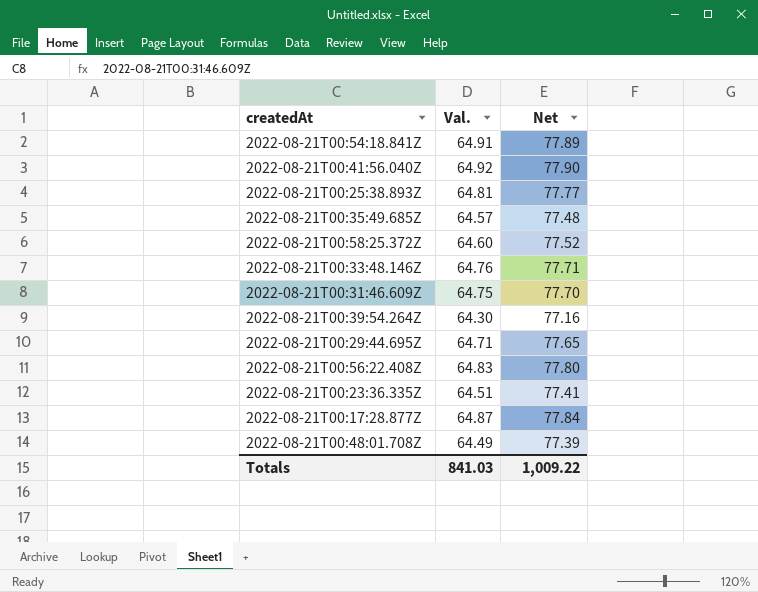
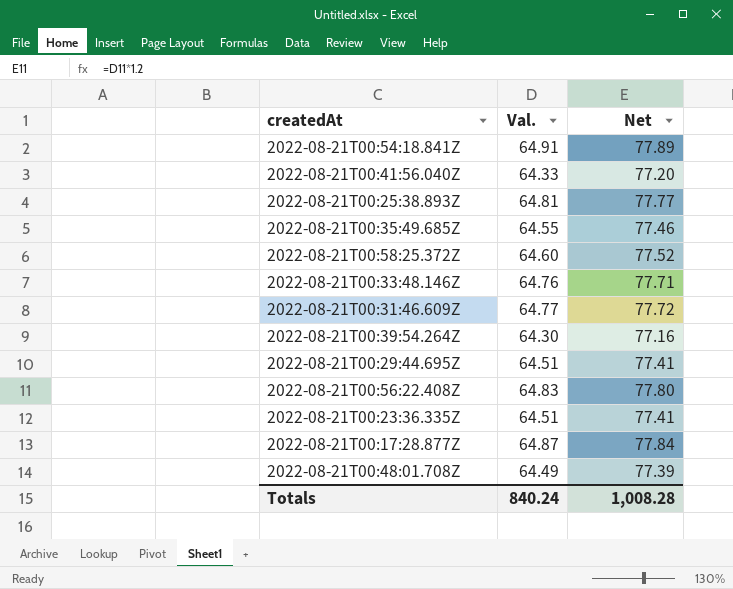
2022-08-21T00:41:56.040Z | Val.: 64.92 -> 64.33
2022-08-21T00:41:56.040Z | Net: 77.90 -> 77.20
2022-08-21T00:35:49.685Z | Val.: 64.57 -> 64.55
2022-08-21T00:35:49.685Z | Net: 77.48 -> 77.46
2022-08-21T00:31:46.609Z | Val.: 64.75 -> 64.77
2022-08-21T00:31:46.609Z | Net: 77.70 -> 77.72
2022-08-21T00:29:44.695Z | Val.: 64.71 -> 64.51
2022-08-21T00:29:44.695Z | Net: 77.65 -> 77.41
Totals | Val.: 841.03 -> 840.24
Totals | Net: 1,009.22 -> 1,008.28

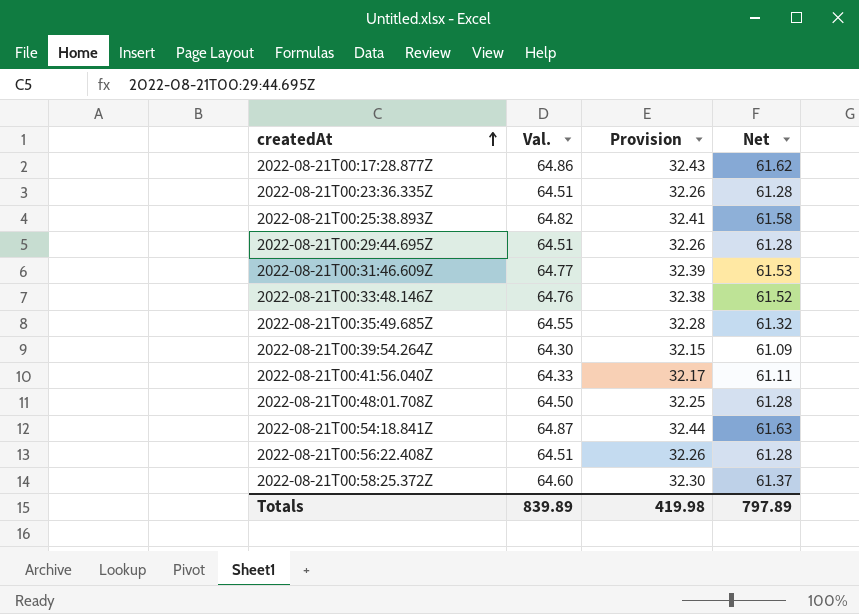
row order: none -> createdAt ascending
column Provision | formula: none -> [Val.] * 0.5
column Net | formula: [Val.] * 1.2 -> [Val.] * 0.95
2022-08-21T00:17:28.877Z | Val.: 64.87 -> 64.86
2022-08-21T00:25:38.893Z | Val.: 64.81 -> 64.82
2022-08-21T00:48:01.708Z | Val.: 64.49 -> 64.50
2022-08-21T00:54:18.841Z | Val.: 64.91 -> 64.87
2022-08-21T00:56:22.408Z | Val.: 64.83 -> 64.51
Totals | Val.: 840.24 -> 839.89
Totals | Net: 1,008.28 -> 797.89

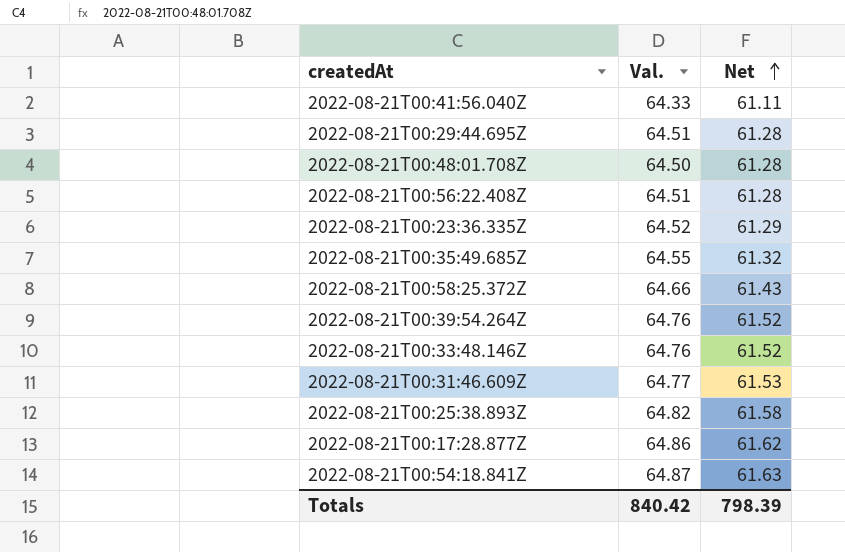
row order: createdAt ascending -> Net ascending
column Provision | formula: [Val.] * 0.5 -> none
2022-08-21T00:23:36.335Z | Val.: 64.51 -> 64.52
2022-08-21T00:23:36.335Z | Net: 61.28 -> 61.29
2022-08-21T00:58:25.372Z | Val.: 64.60 -> 64.66
2022-08-21T00:58:25.372Z | Net: 61.37 -> 61.43
2022-08-21T00:39:54.264Z | Val.: 64.30 -> 64.76
2022-08-21T00:39:54.264Z | Net: 61.09 -> 61.52
Totals | Val.: 839.89 -> 840.42
Totals | Net: 797.89 -> 798.39

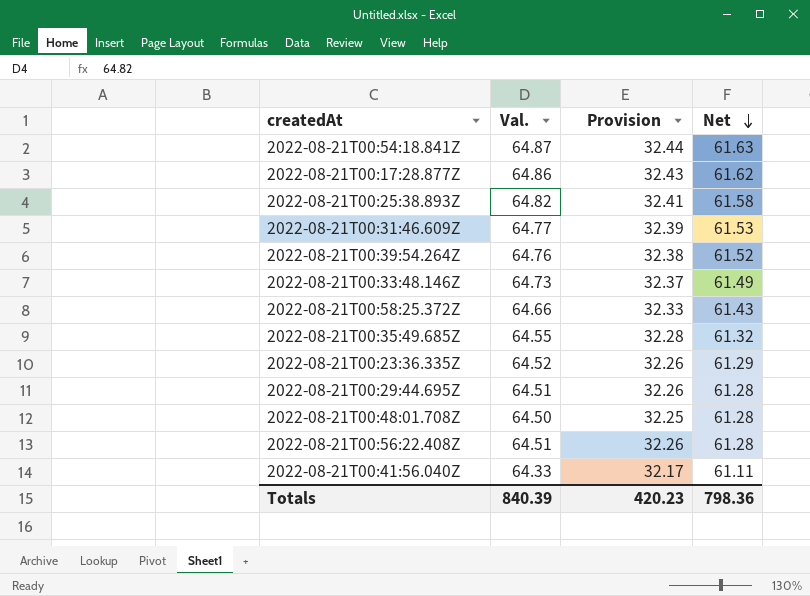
row order: Net ascending -> Net descending
column Provision | formula: none -> [Val.] * 0.5
2022-08-21T00:33:48.146Z | Val.: 64.76 -> 64.73
2022-08-21T00:33:48.146Z | Net: 61.52 -> 61.49
Totals | Val.: 840.42 -> 840.39
Totals | Net: 798.39 -> 798.36

